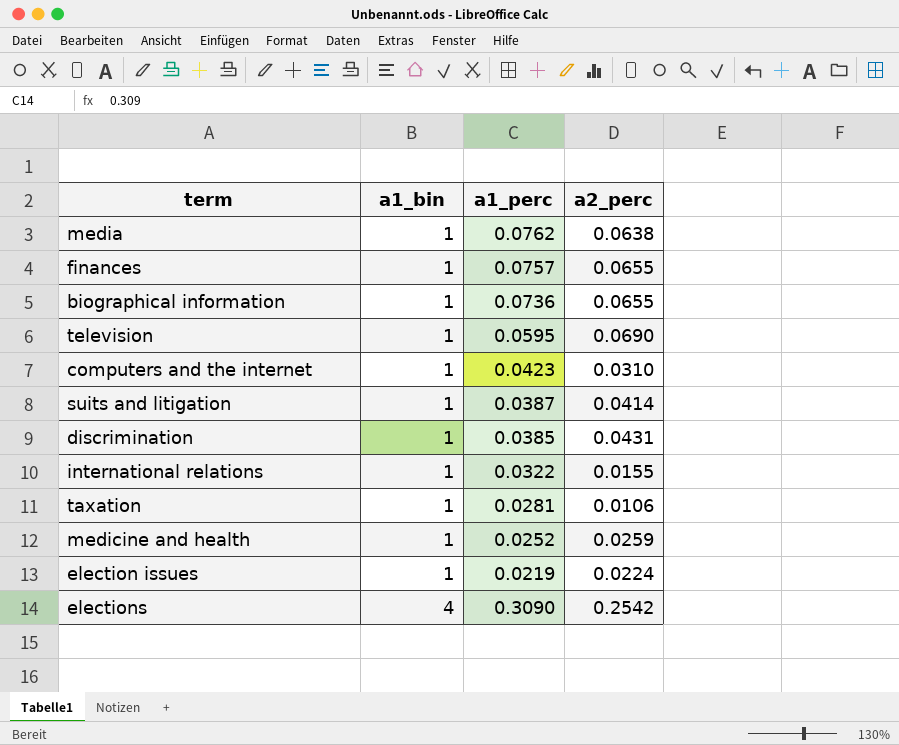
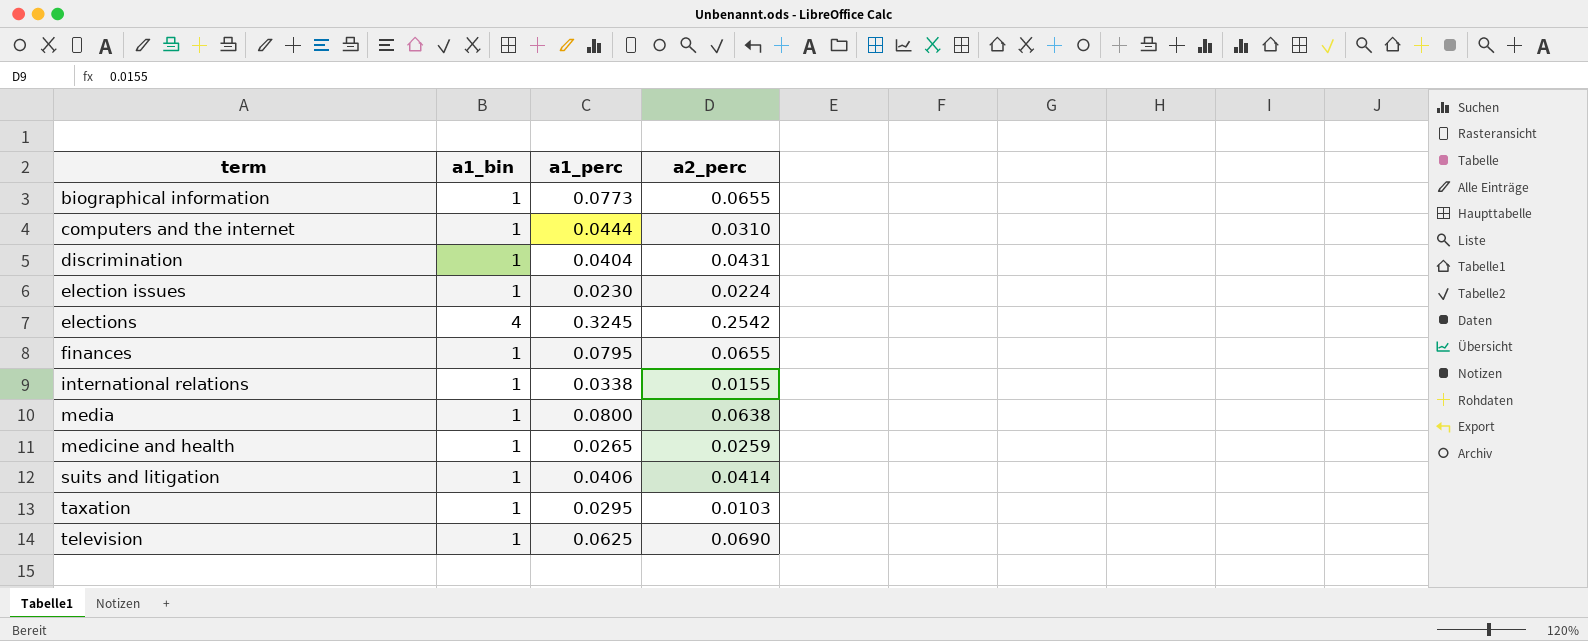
row order: a1_bin ascending -> term ascending
biographical information | a1_perc: 0.0736 -> 0.0773
computers and the internet | a1_perc: 0.0423 -> 0.0444
discrimination | a1_perc: 0.0385 -> 0.0404
election issues | a1_perc: 0.0219 -> 0.0230
elections | a1_perc: 0.3090 -> 0.3245
finances | a1_perc: 0.0757 -> 0.0795
international relations | a1_perc: 0.0322 -> 0.0338
media | a1_perc: 0.0762 -> 0.0800
medicine and health | a1_perc: 0.0252 -> 0.0265
suits and litigation | a1_perc: 0.0387 -> 0.0406
taxation | a1_perc: 0.0281 -> 0.0295
taxation | a2_perc: 0.0106 -> 0.0103
television | a1_perc: 0.0595 -> 0.0625

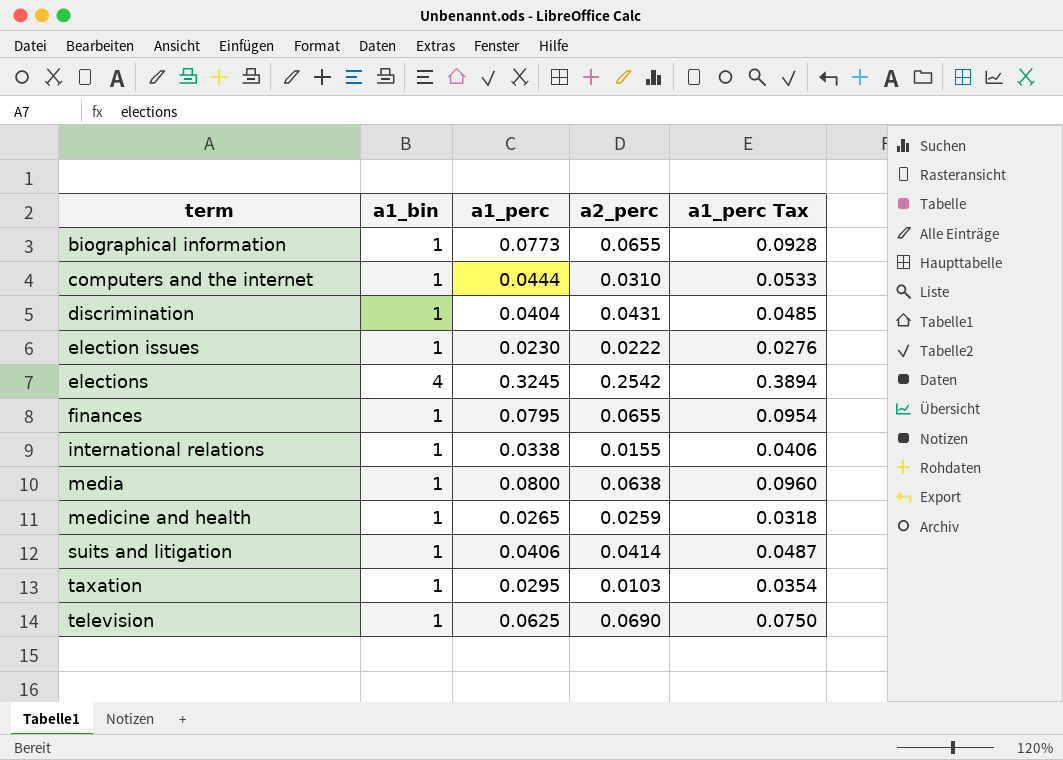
column a1_perc Tax | formula: none -> [a1_perc] * 1.2
election issues | a2_perc: 0.0224 -> 0.0222

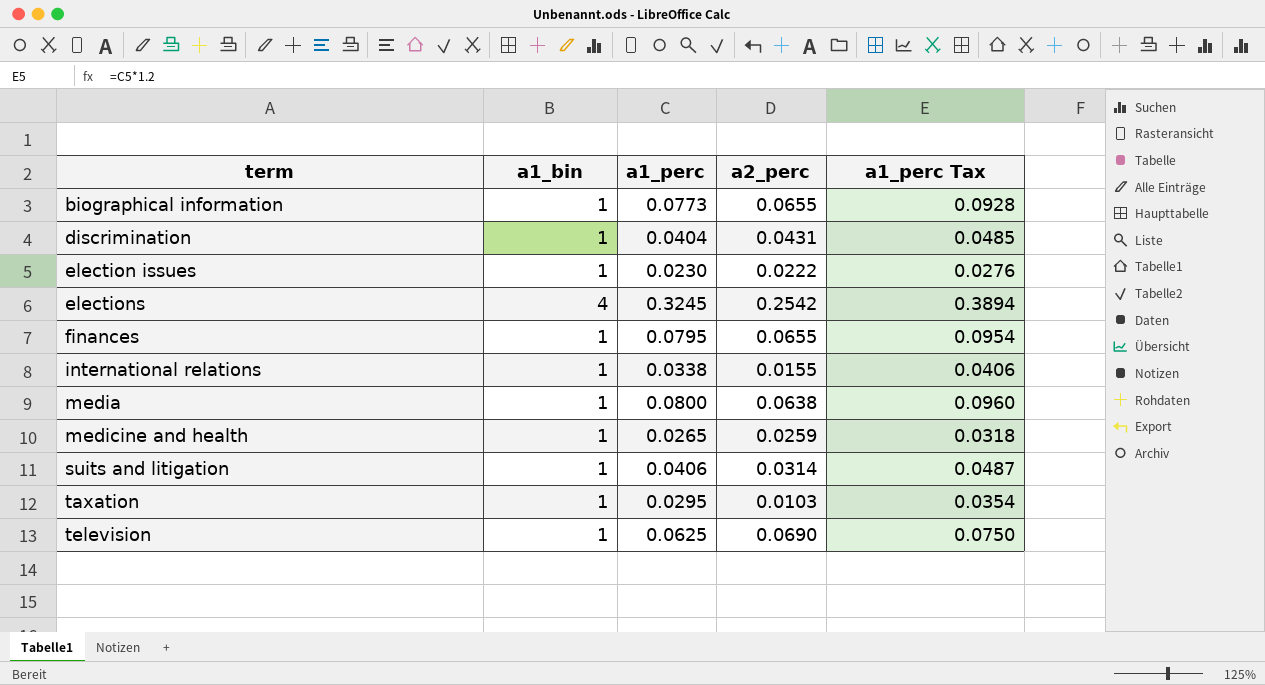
row computers and the internet: 1 | 0.0444 | 0.0310 | 0.0533 -> none
suits and litigation | a2_perc: 0.0414 -> 0.0314

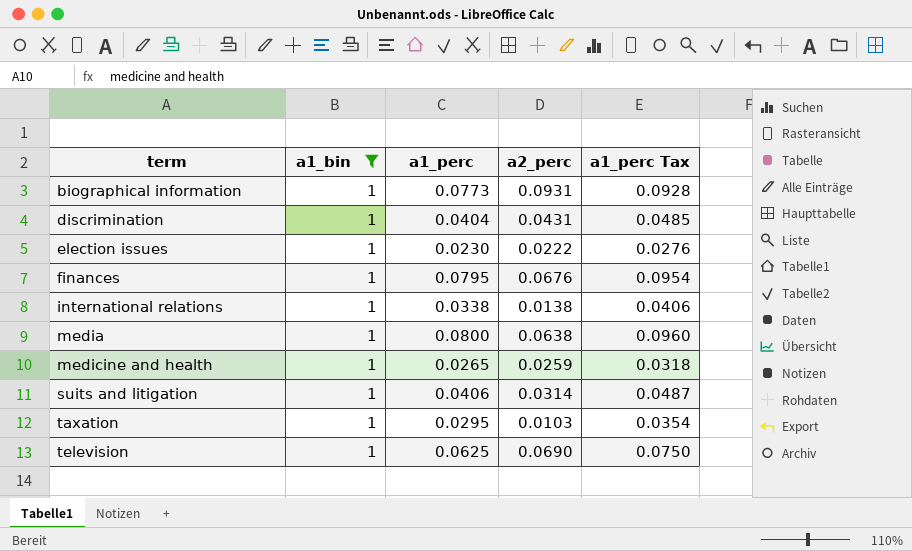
filter: none -> a1_bin = 1
biographical information | a2_perc: 0.0655 -> 0.0931
finances | a2_perc: 0.0655 -> 0.0676
international relations | a2_perc: 0.0155 -> 0.0138

